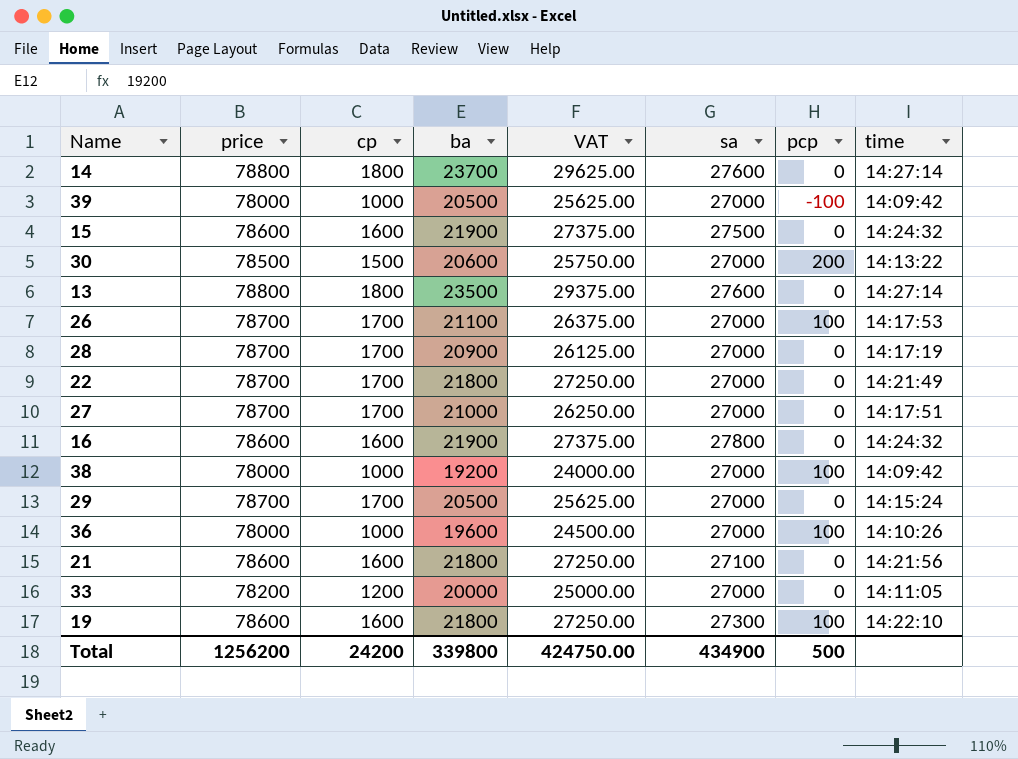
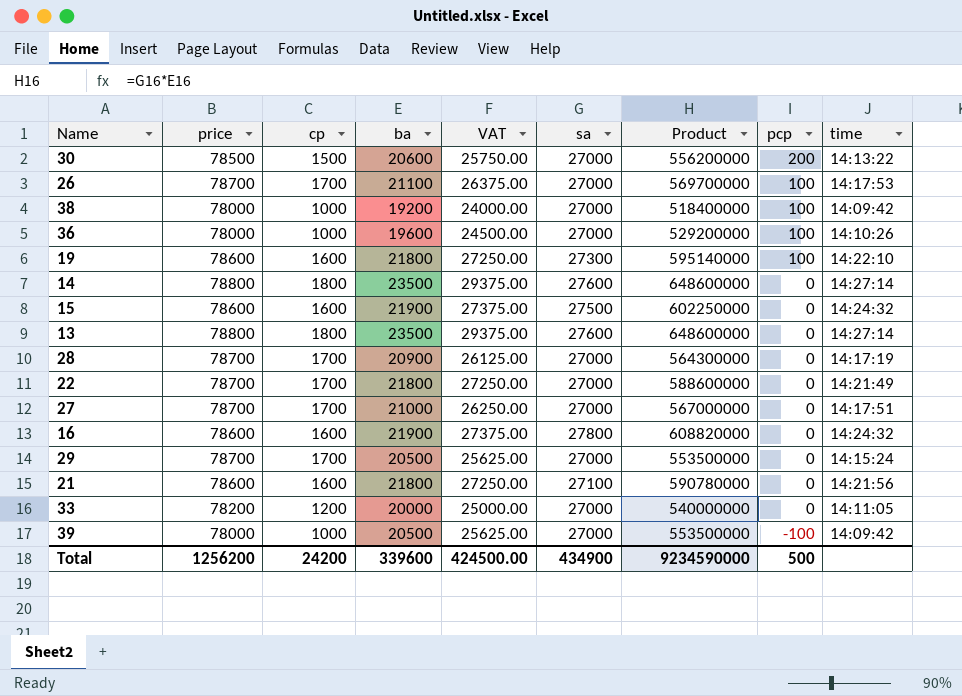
row order: none -> pcp descending
column Product | formula: none -> [ba] * [sa]
14 | ba: 23700 -> 23500
14 | VAT: 29625.00 -> 29375.00
Total | ba: 339800 -> 339600
Total | VAT: 424750.00 -> 424500.00

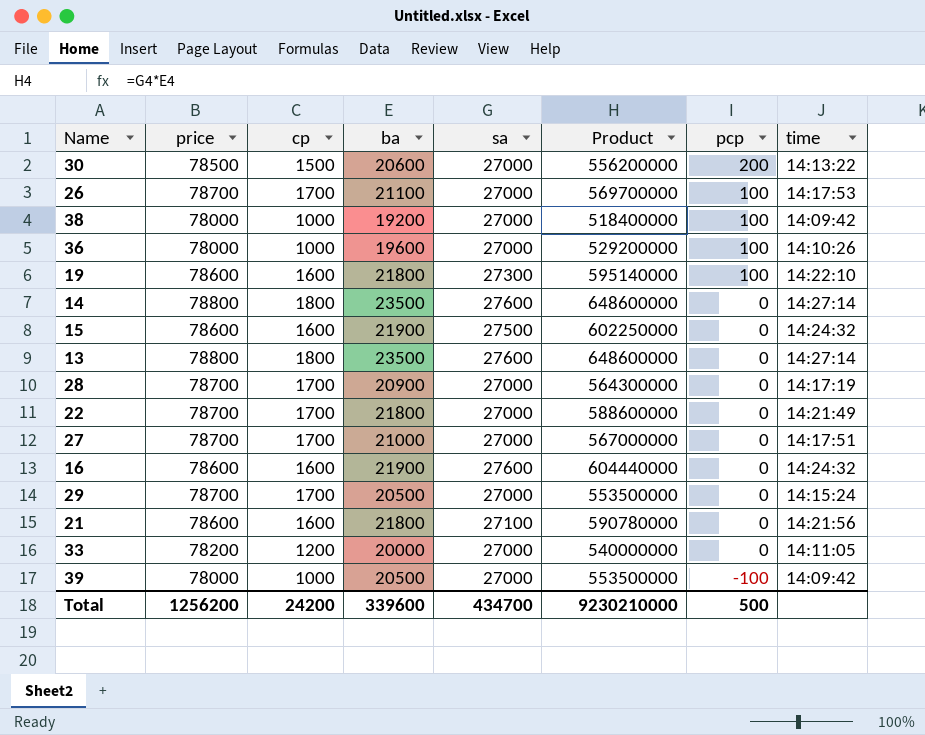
column VAT | formula: [ba] * 1.25 -> none
16 | sa: 27800 -> 27600
16 | Product: 608820000 -> 604440000
Total | sa: 434900 -> 434700
Total | Product: 9234590000 -> 9230210000

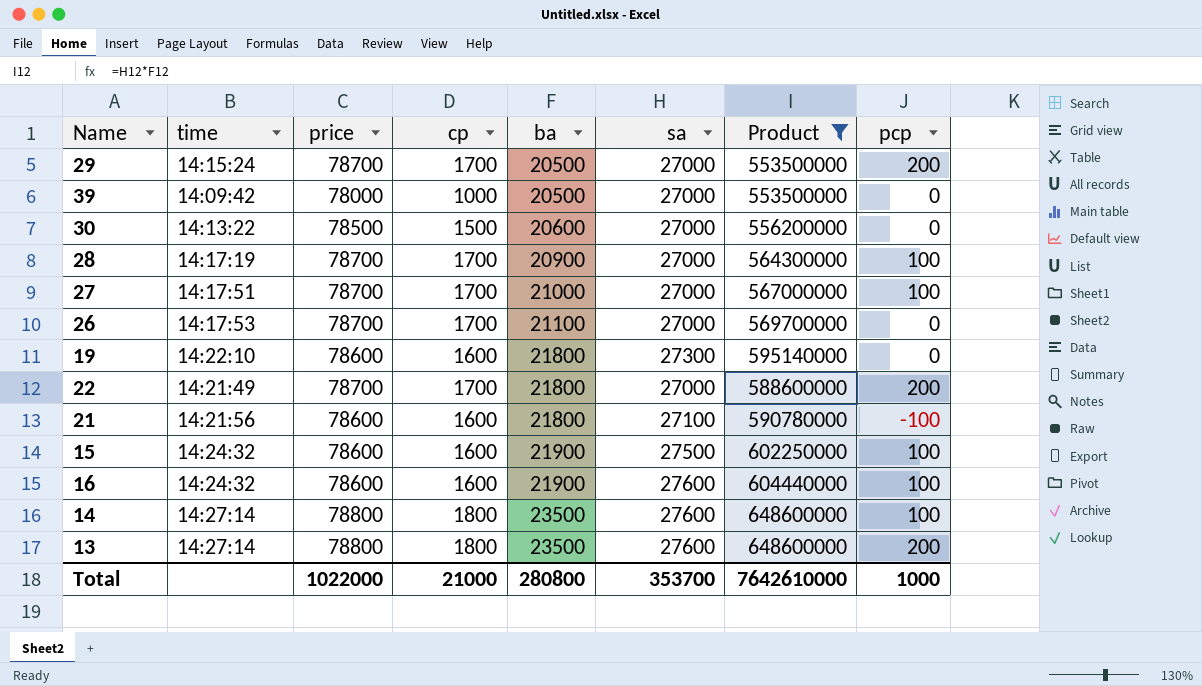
filter: none -> Product >= 553500000
row order: pcp descending -> ba ascending
column time | position: 8 -> 2
29 | pcp: 0 -> 200
39 | pcp: -100 -> 0
30 | pcp: 200 -> 0
28 | pcp: 0 -> 100
27 | pcp: 0 -> 100
26 | pcp: 100 -> 0
19 | pcp: 100 -> 0
22 | pcp: 0 -> 200
21 | pcp: 0 -> -100
15 | pcp: 0 -> 100
16 | pcp: 0 -> 100
14 | pcp: 0 -> 100
13 | pcp: 0 -> 200
Total | price: 1256200 -> 1022000
Total | cp: 24200 -> 21000
Total | ba: 339600 -> 280800
Total | sa: 434700 -> 353700
Total | Product: 9230210000 -> 7642610000
Total | pcp: 500 -> 1000

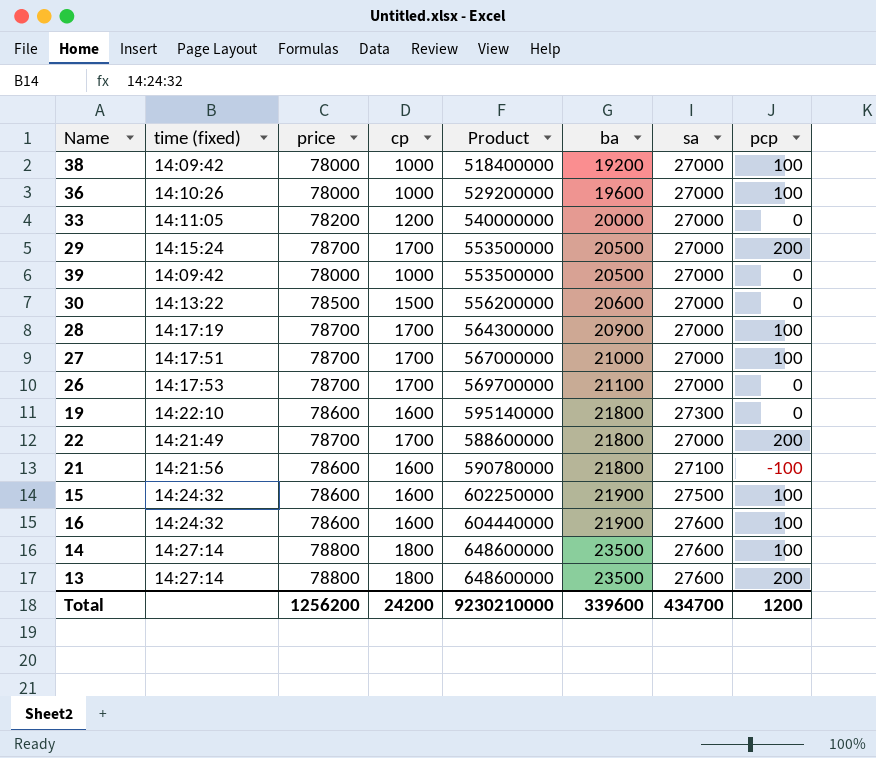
filter: Product >= 553500000 -> none
column name: time -> time (fixed)
column Product | position: 7 -> 5
Total | price: 1022000 -> 1256200
Total | cp: 21000 -> 24200
Total | Product: 7642610000 -> 9230210000
Total | ba: 280800 -> 339600
Total | sa: 353700 -> 434700
Total | pcp: 1000 -> 1200

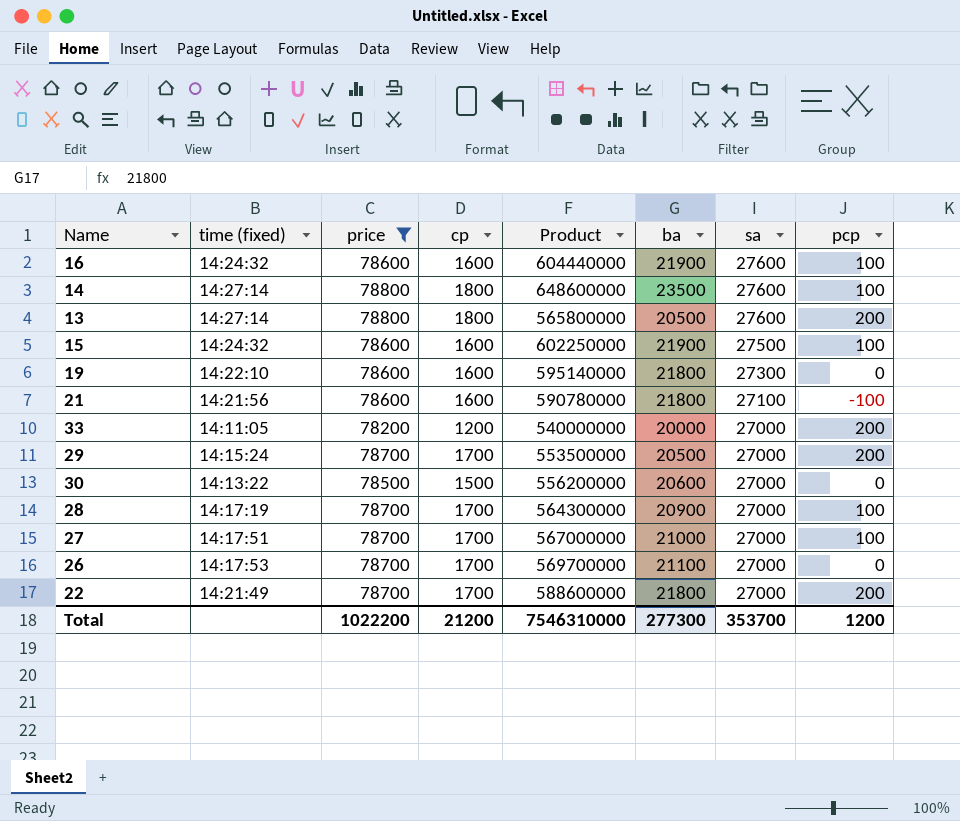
filter: none -> price != 78000
row order: ba ascending -> sa descending
13 | Product: 648600000 -> 565800000
13 | ba: 23500 -> 20500
33 | pcp: 0 -> 200
Total | price: 1256200 -> 1022200
Total | cp: 24200 -> 21200
Total | Product: 9230210000 -> 7546310000
Total | ba: 339600 -> 277300
Total | sa: 434700 -> 353700

